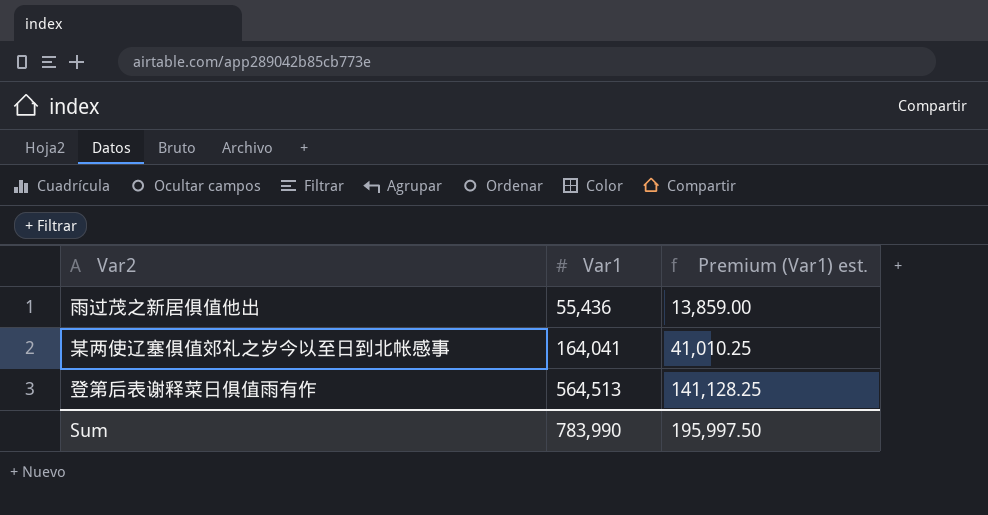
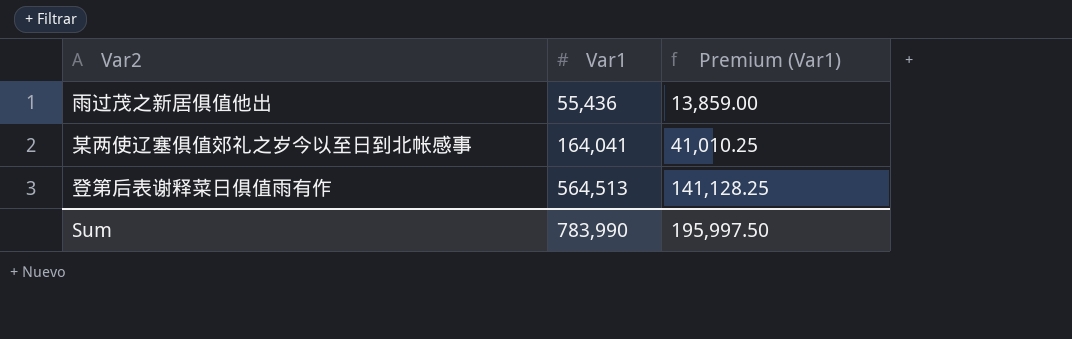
column name: Premium (Var1) est. -> Premium (Var1)

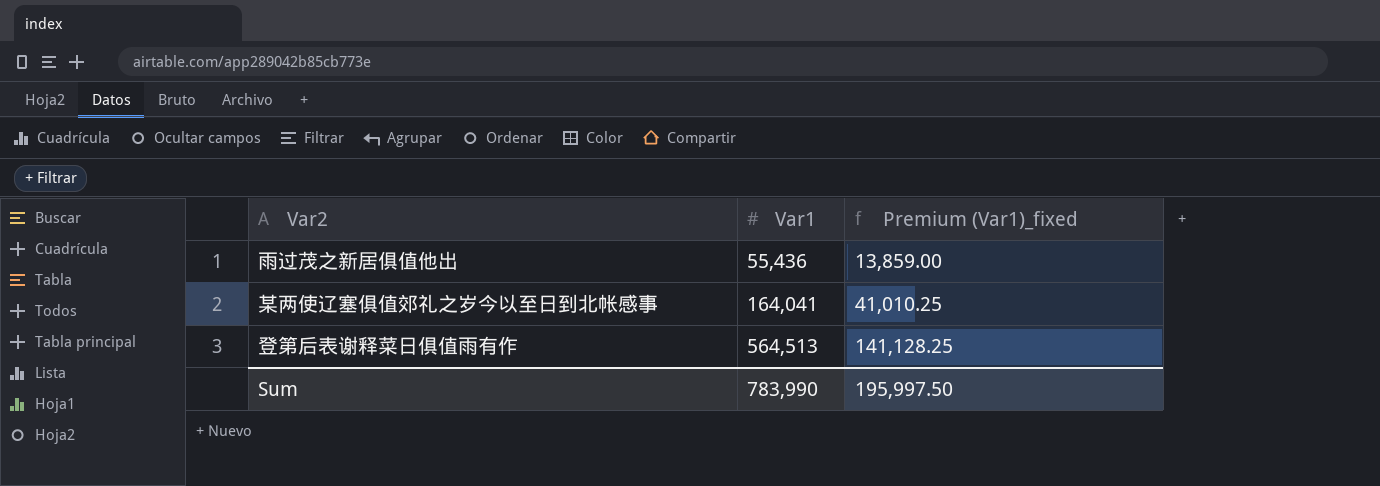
column name: Premium (Var1) -> Premium (Var1)_fixed

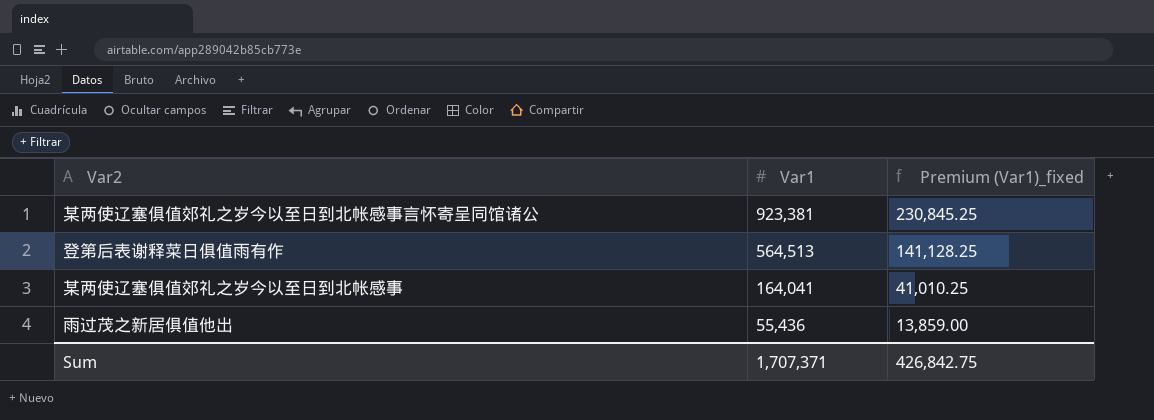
row order: Var1 ascending -> Var1 descending
row 某两使辽塞俱值郊礼之岁今以至日到北帐感事言怀寄呈同馆诸公: none -> 923,381 | 230,845.25
Sum | Var1: 783,990 -> 1,707,371
Sum | Premium (Var1)_fixed: 195,997.50 -> 426,842.75

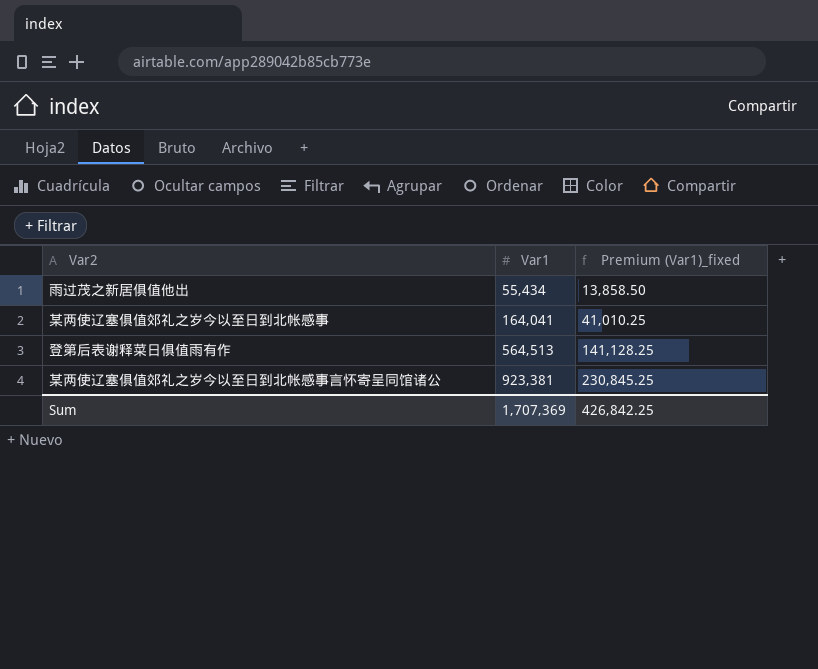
row order: Var1 descending -> Var1 ascending
雨过茂之新居俱值他出 | Var1: 55,436 -> 55,434
雨过茂之新居俱值他出 | Premium (Var1)_fixed: 13,859.00 -> 13,858.50
Sum | Var1: 1,707,371 -> 1,707,369
Sum | Premium (Var1)_fixed: 426,842.75 -> 426,842.25

